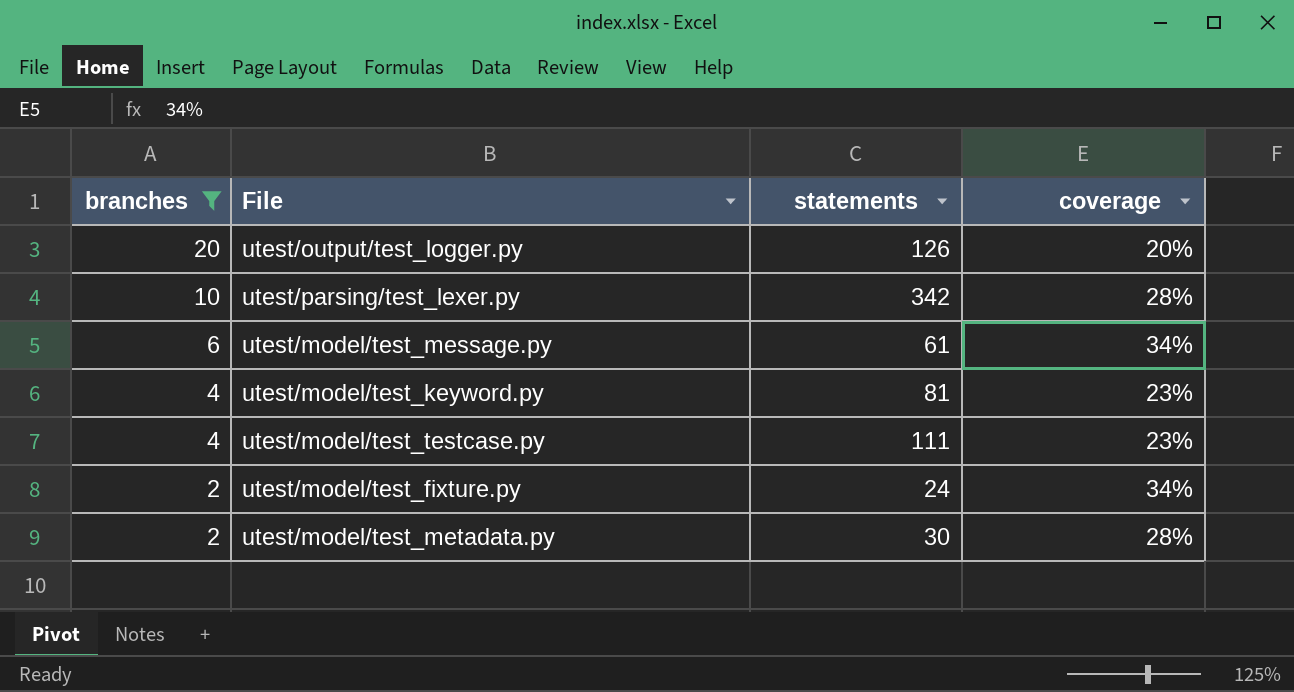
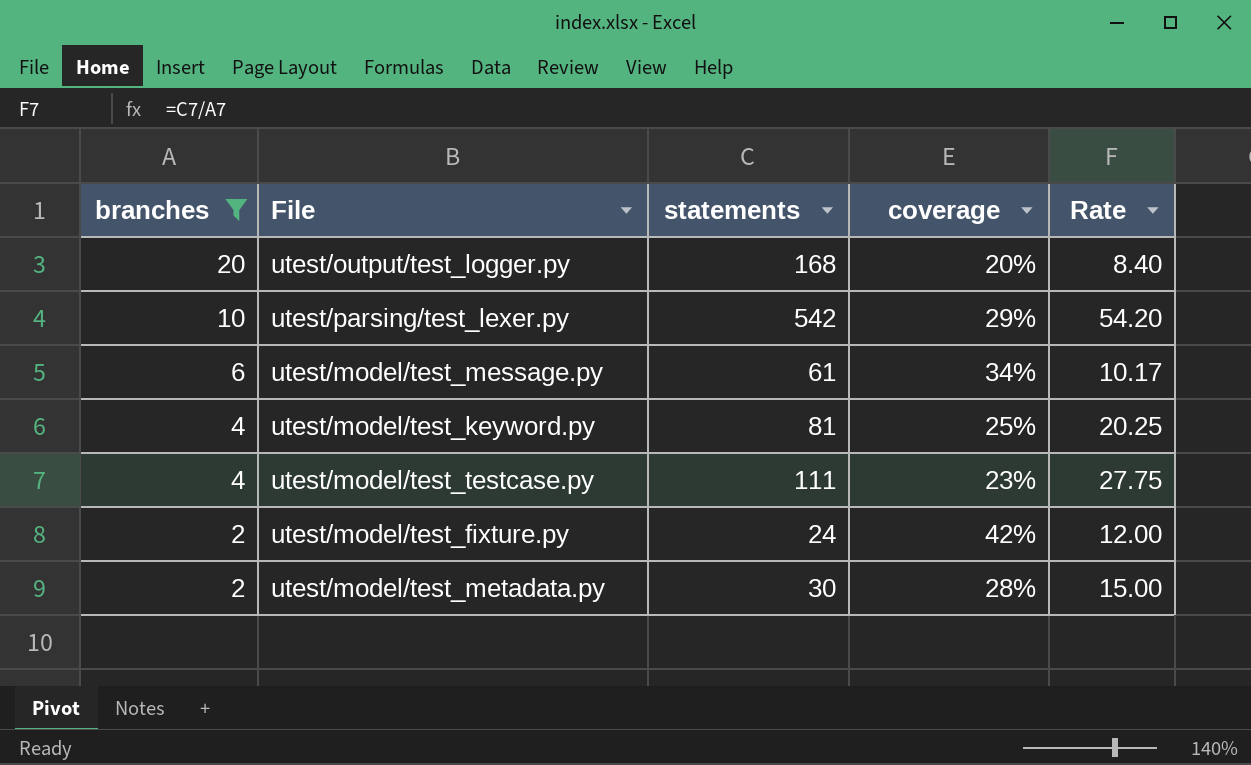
column Rate | formula: none -> [statements] / [branches]
utest/output/test_logger.py | statements: 126 -> 168
utest/parsing/test_lexer.py | statements: 342 -> 542
utest/parsing/test_lexer.py | coverage: 28% -> 29%
utest/model/test_keyword.py | coverage: 23% -> 25%
utest/model/test_fixture.py | coverage: 34% -> 42%

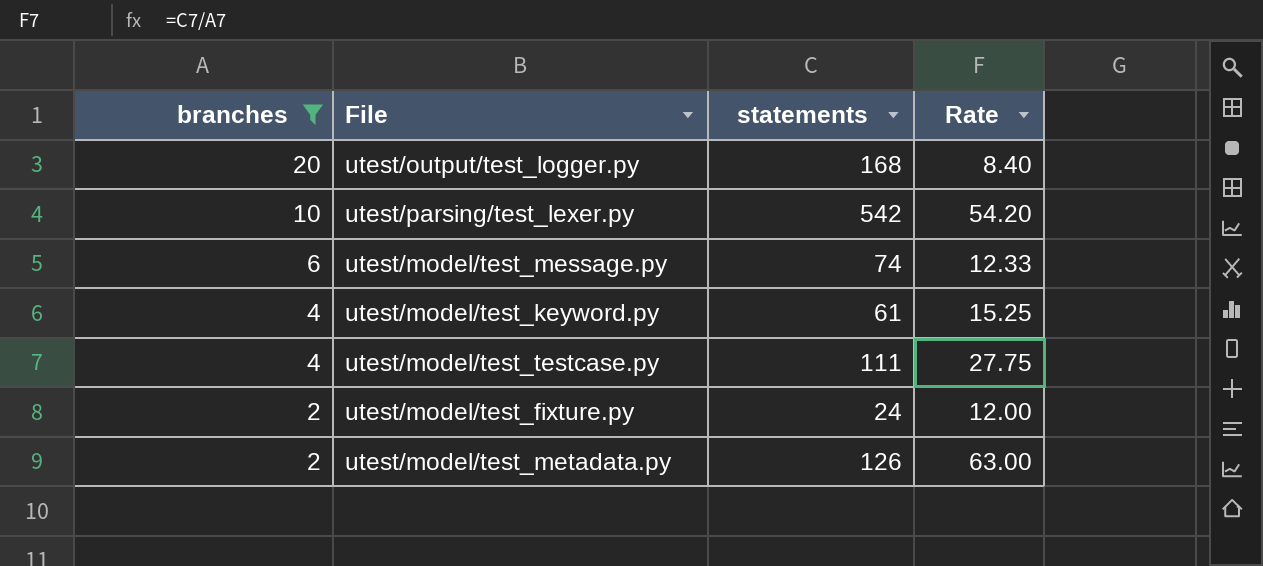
column coverage | position: 4 -> none
utest/model/test_message.py | statements: 61 -> 74
utest/model/test_message.py | Rate: 10.17 -> 12.33
utest/model/test_keyword.py | statements: 81 -> 61
utest/model/test_keyword.py | Rate: 20.25 -> 15.25
utest/model/test_metadata.py | statements: 30 -> 126
utest/model/test_metadata.py | Rate: 15.00 -> 63.00

